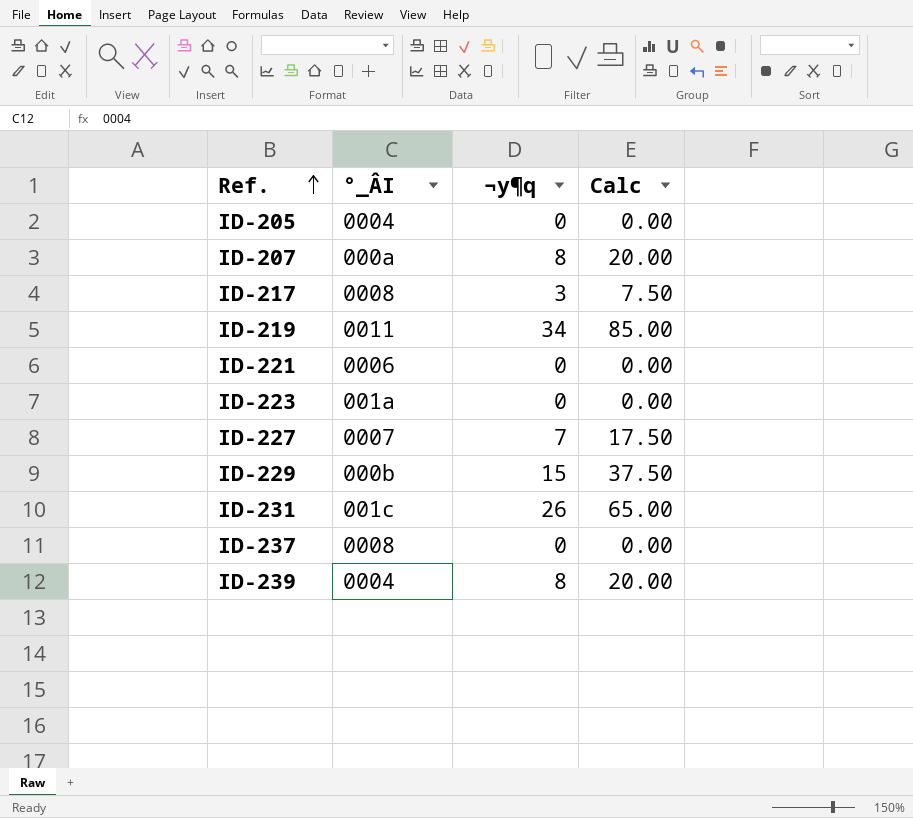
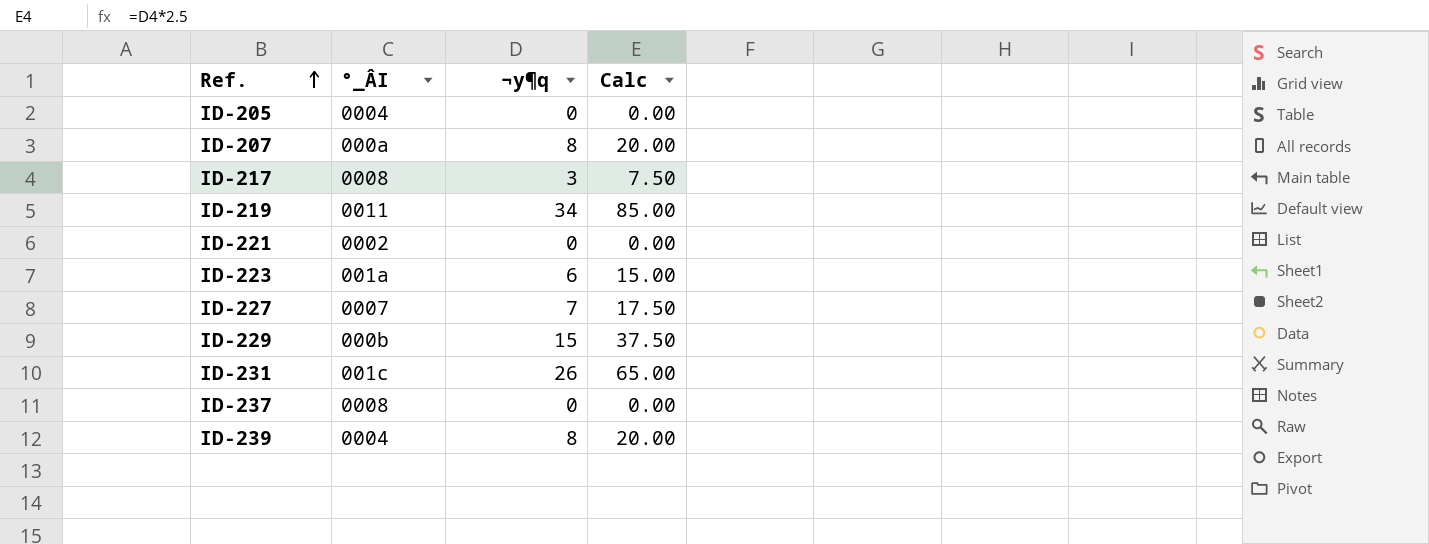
ID-221 | °_ÂI: 0006 -> 0002
ID-223 | ¬y¶q: 0 -> 6
ID-223 | Calc: 0.00 -> 15.00

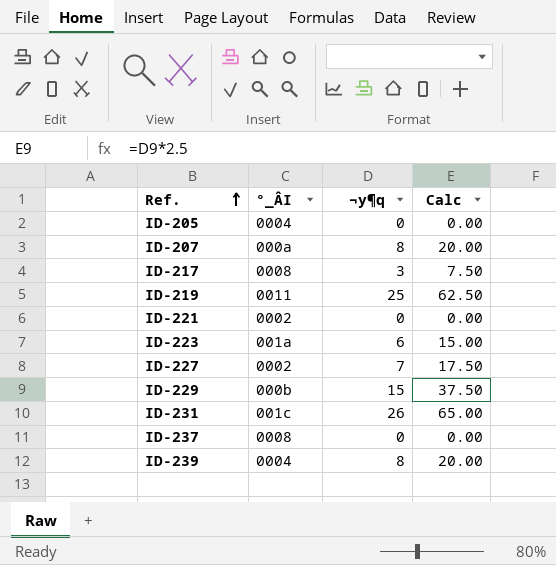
ID-219 | ¬y¶q: 34 -> 25
ID-219 | Calc: 85.00 -> 62.50
ID-227 | °_ÂI: 0007 -> 0002

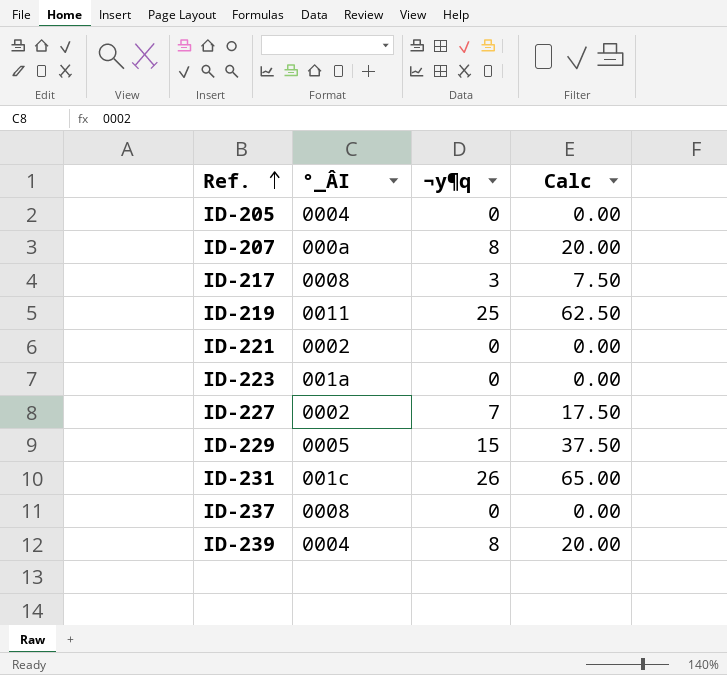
ID-223 | ¬y¶q: 6 -> 0
ID-223 | Calc: 15.00 -> 0.00
ID-229 | °_ÂI: 000b -> 0005

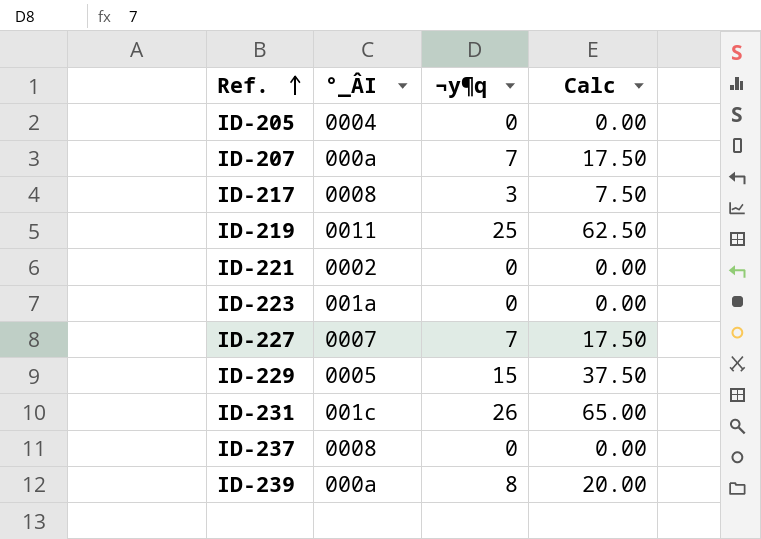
ID-207 | ¬y¶q: 8 -> 7
ID-207 | Calc: 20.00 -> 17.50
ID-227 | °_ÂI: 0002 -> 0007
ID-239 | °_ÂI: 0004 -> 000a

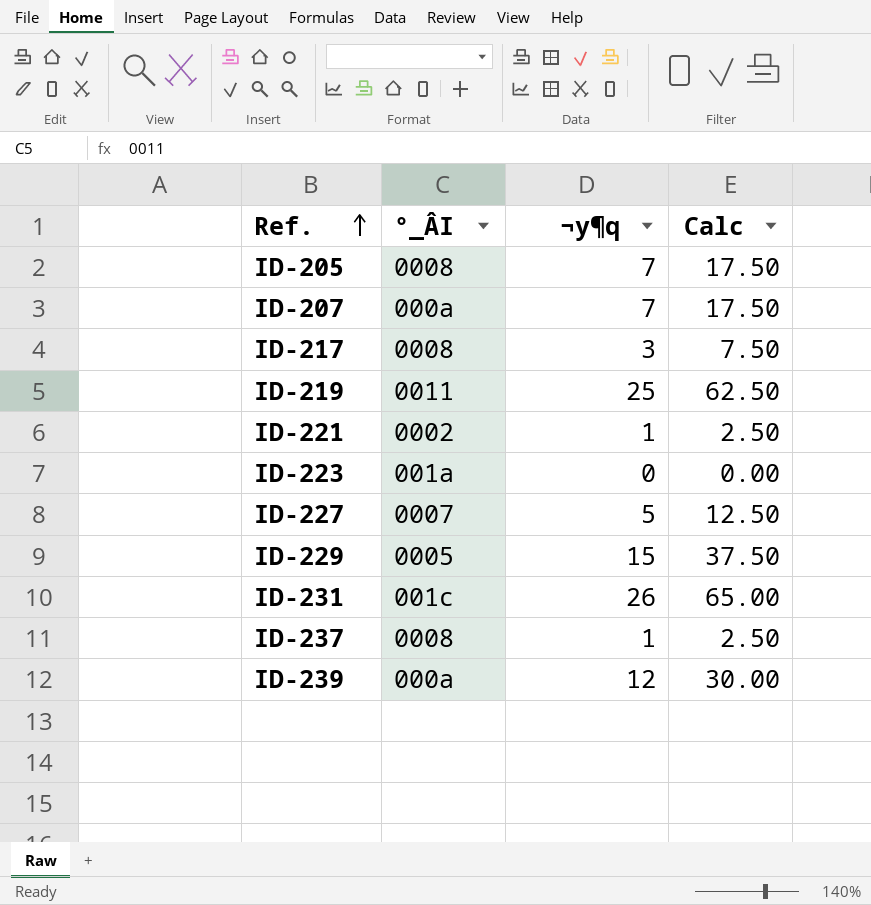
ID-205 | °_ÂI: 0004 -> 0008
ID-205 | ¬y¶q: 0 -> 7
ID-205 | Calc: 0.00 -> 17.50
ID-221 | ¬y¶q: 0 -> 1
ID-221 | Calc: 0.00 -> 2.50
ID-227 | ¬y¶q: 7 -> 5
ID-227 | Calc: 17.50 -> 12.50
ID-237 | ¬y¶q: 0 -> 1
ID-237 | Calc: 0.00 -> 2.50
ID-239 | ¬y¶q: 8 -> 12
ID-239 | Calc: 20.00 -> 30.00

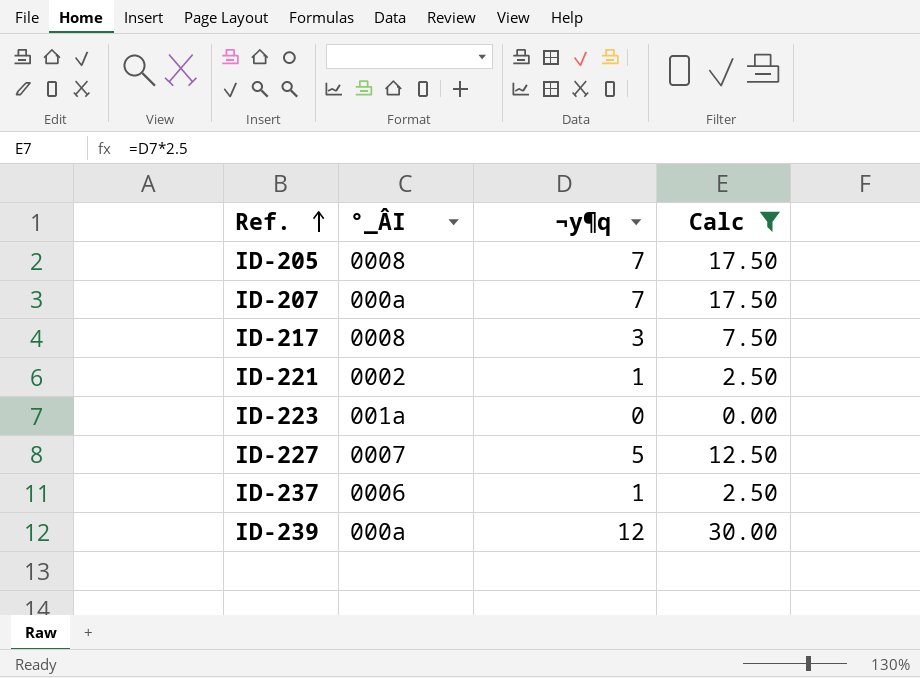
filter: none -> Calc <= 30.00
ID-237 | °_ÂI: 0008 -> 0006

